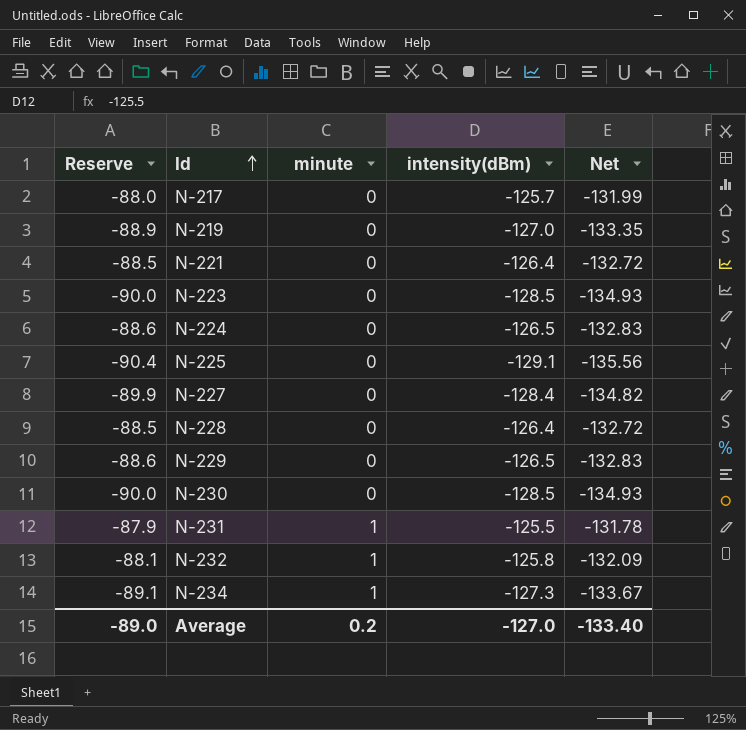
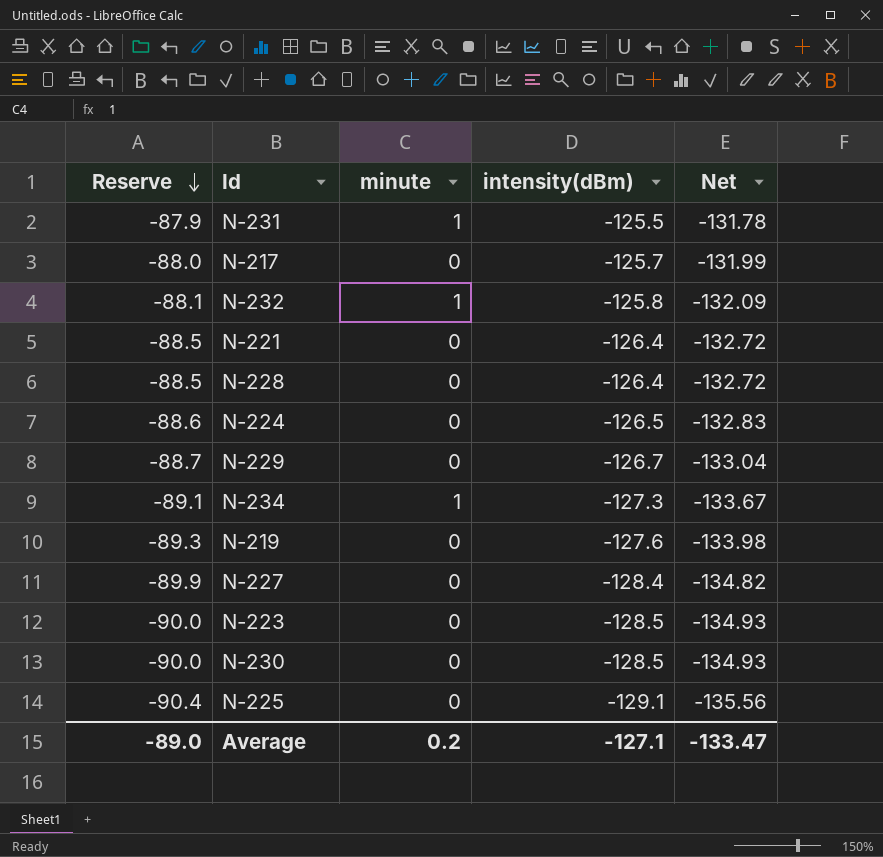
row order: Id ascending -> Reserve descending
N-229 | Reserve: -88.6 -> -88.7
N-229 | intensity(dBm): -126.5 -> -126.7
N-229 | Net: -132.83 -> -133.04
N-219 | Reserve: -88.9 -> -89.3
N-219 | intensity(dBm): -127.0 -> -127.6
N-219 | Net: -133.35 -> -133.98
Average | intensity(dBm): -127.0 -> -127.1
Average | Net: -133.40 -> -133.47

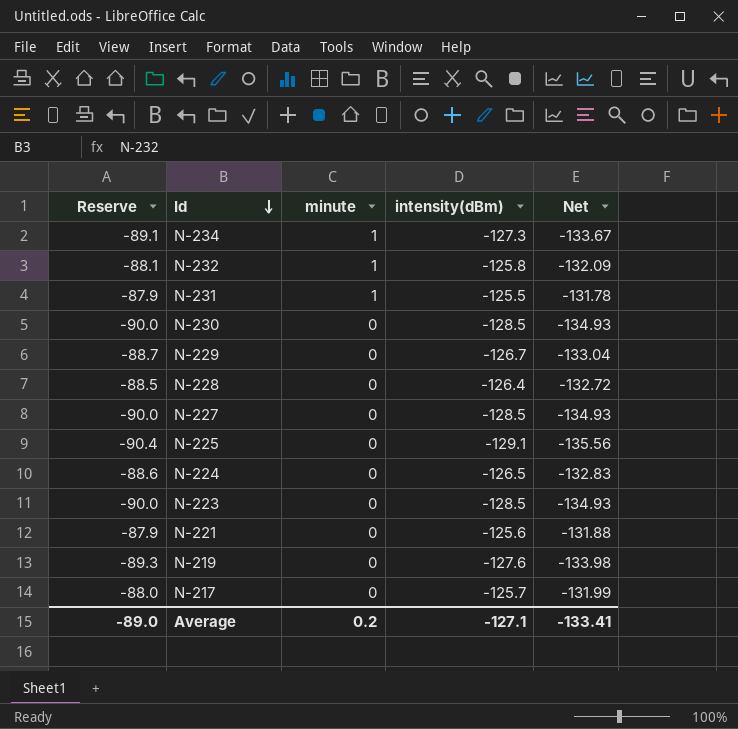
row order: Reserve descending -> Id descending
N-227 | Reserve: -89.9 -> -90.0
N-227 | intensity(dBm): -128.4 -> -128.5
N-227 | Net: -134.82 -> -134.93
N-221 | Reserve: -88.5 -> -87.9
N-221 | intensity(dBm): -126.4 -> -125.6
N-221 | Net: -132.72 -> -131.88
Average | Net: -133.47 -> -133.41

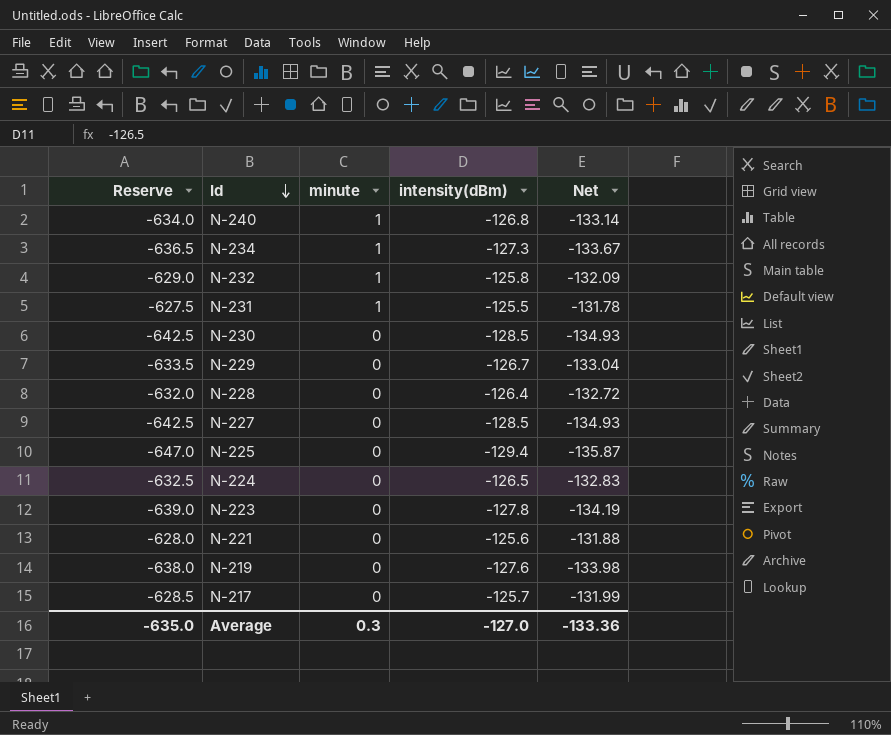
column Reserve | formula: [intensity(dBm)] * 0.7 -> [intensity(dBm)] * 5
row N-240: none -> -634.0 | 1 | -126.8 | -133.14
N-225 | intensity(dBm): -129.1 -> -129.4
N-225 | Net: -135.56 -> -135.87
N-223 | intensity(dBm): -128.5 -> -127.8
N-223 | Net: -134.93 -> -134.19
Average | Reserve: -89.0 -> -635.0
Average | minute: 0.2 -> 0.3
Average | intensity(dBm): -127.1 -> -127.0
Average | Net: -133.41 -> -133.36

